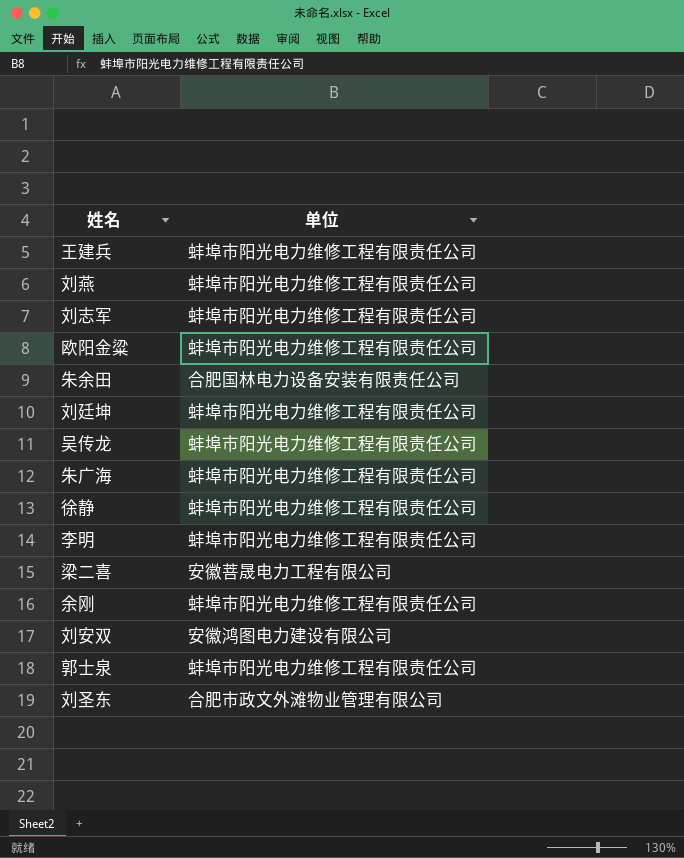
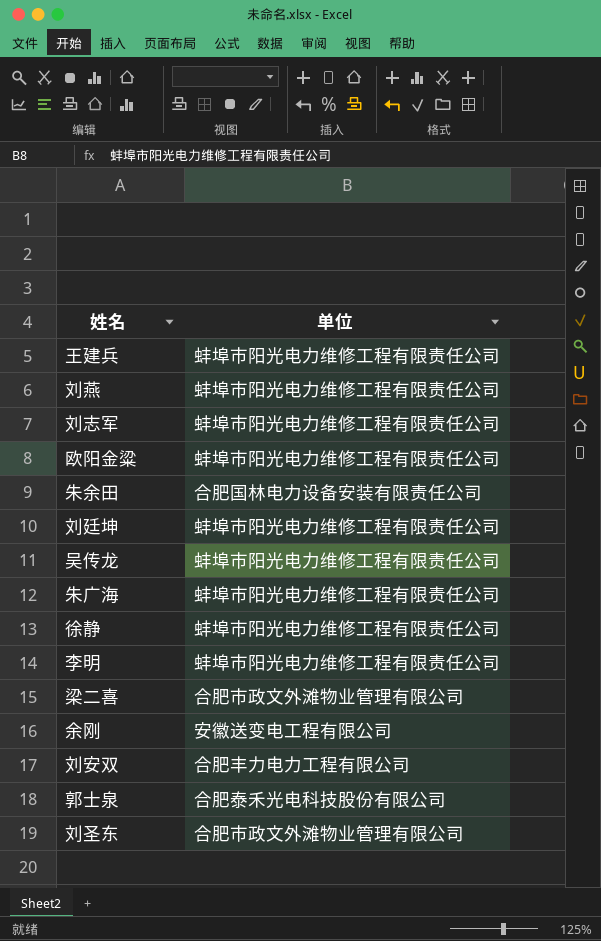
梁二喜 | 单位: 安徽菩晟电力工程有限公司 -> 合肥市政文外滩物业管理有限公司
余刚 | 单位: 蚌埠市阳光电力维修工程有限责任公司 -> 安徽送变电工程有限公司
刘安双 | 单位: 安徽鸿图电力建设有限公司 -> 合肥丰力电力工程有限公司
郭士泉 | 单位: 蚌埠市阳光电力维修工程有限责任公司 -> 合肥泰禾光电科技股份有限公司

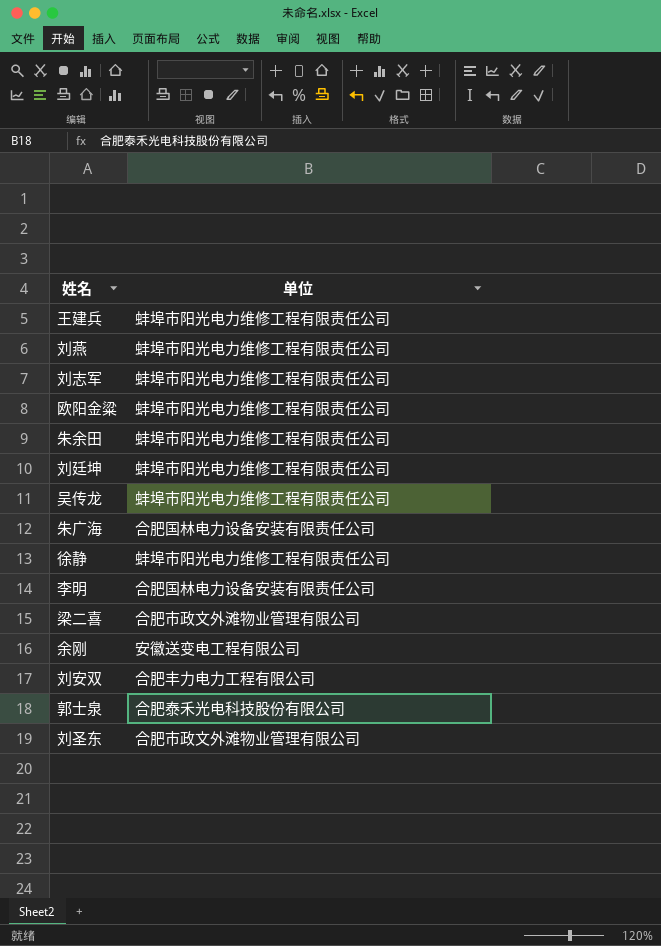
朱余田 | 单位: 合肥国林电力设备安装有限责任公司 -> 蚌埠市阳光电力维修工程有限责任公司
朱广海 | 单位: 蚌埠市阳光电力维修工程有限责任公司 -> 合肥国林电力设备安装有限责任公司
李明 | 单位: 蚌埠市阳光电力维修工程有限责任公司 -> 合肥国林电力设备安装有限责任公司

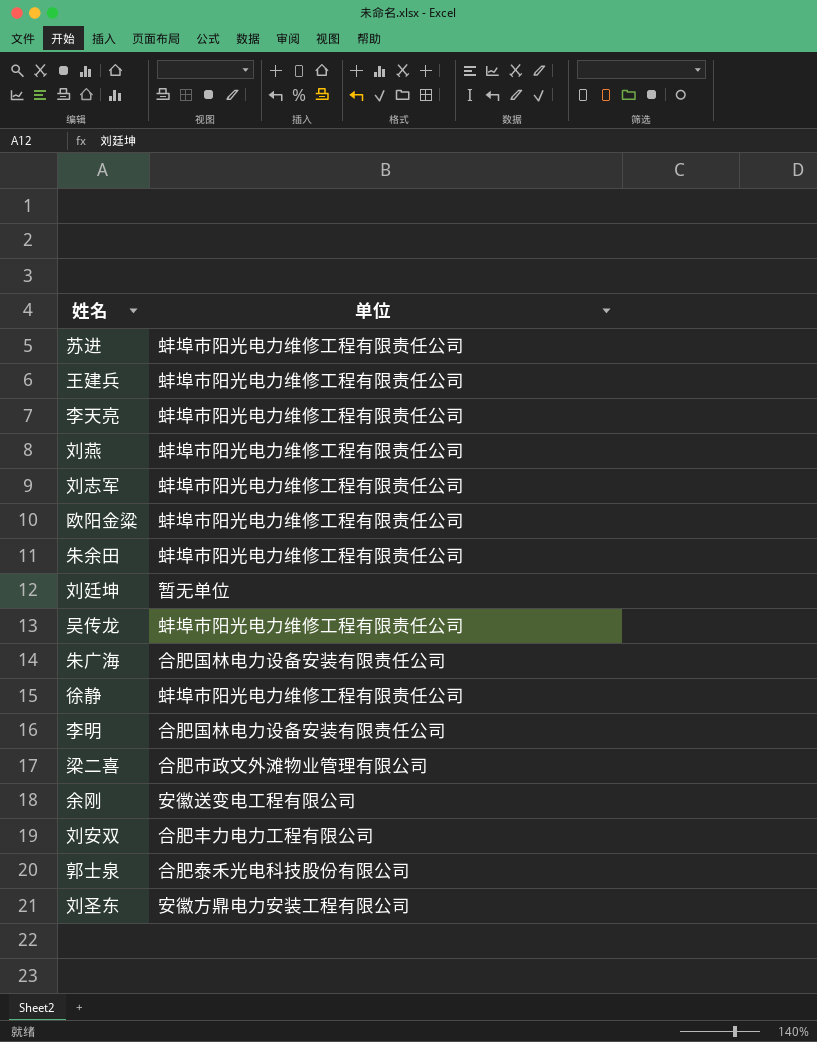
row 苏进: none -> 蚌埠市阳光电力维修工程有限责任公司
row 李天亮: none -> 蚌埠市阳光电力维修工程有限责任公司
刘廷坤 | 单位: 蚌埠市阳光电力维修工程有限责任公司 -> 暂无单位
刘圣东 | 单位: 合肥市政文外滩物业管理有限公司 -> 安徽方鼎电力安装工程有限公司

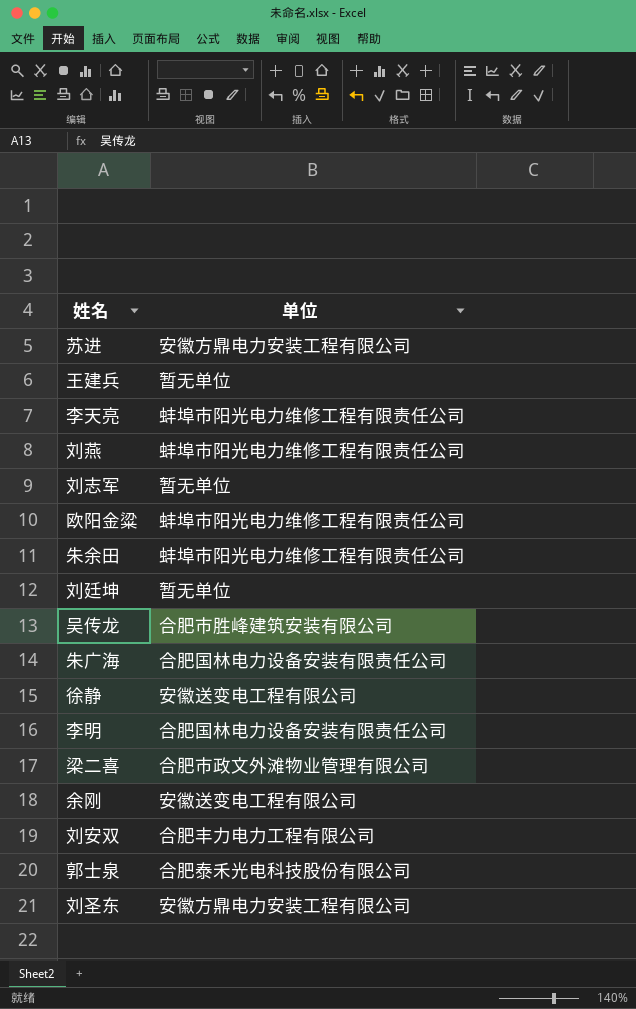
苏进 | 单位: 蚌埠市阳光电力维修工程有限责任公司 -> 安徽方鼎电力安装工程有限公司
王建兵 | 单位: 蚌埠市阳光电力维修工程有限责任公司 -> 暂无单位
刘志军 | 单位: 蚌埠市阳光电力维修工程有限责任公司 -> 暂无单位
吴传龙 | 单位: 蚌埠市阳光电力维修工程有限责任公司 -> 合肥市胜峰建筑安装有限公司
徐静 | 单位: 蚌埠市阳光电力维修工程有限责任公司 -> 安徽送变电工程有限公司

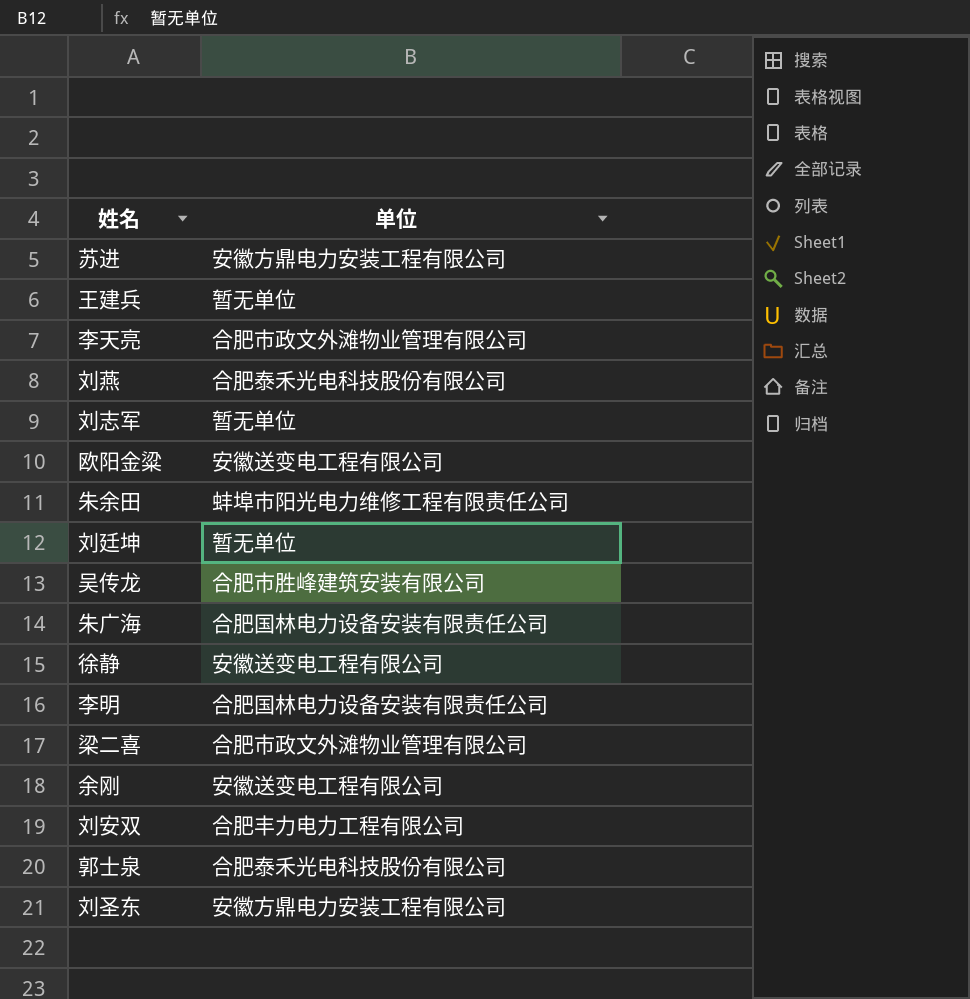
李天亮 | 单位: 蚌埠市阳光电力维修工程有限责任公司 -> 合肥市政文外滩物业管理有限公司
刘燕 | 单位: 蚌埠市阳光电力维修工程有限责任公司 -> 合肥泰禾光电科技股份有限公司
欧阳金粱 | 单位: 蚌埠市阳光电力维修工程有限责任公司 -> 安徽送变电工程有限公司

